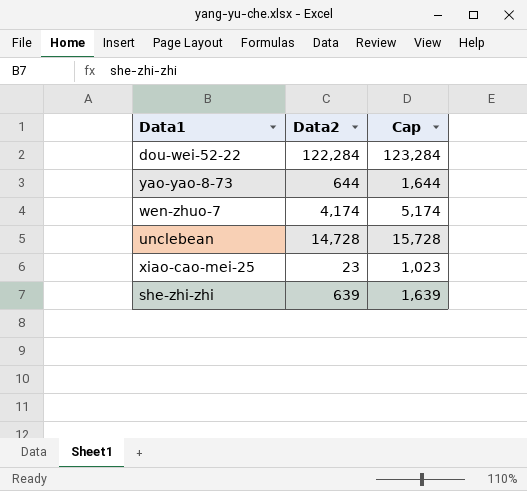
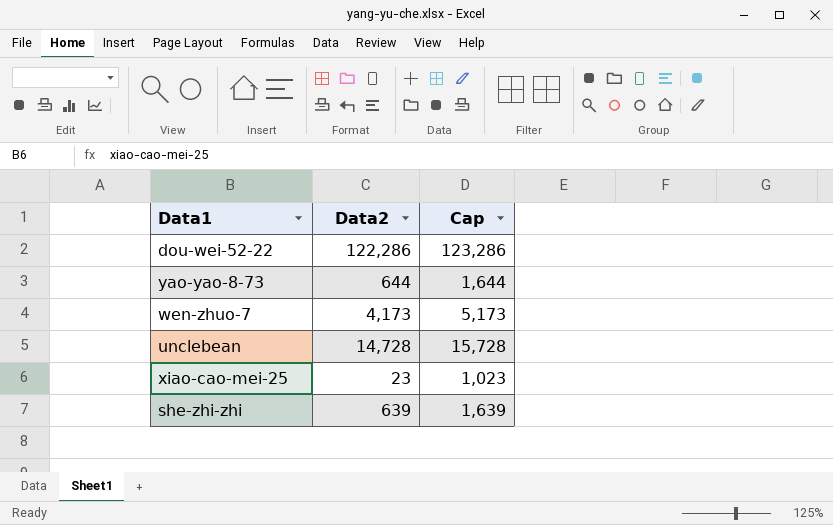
dou-wei-52-22 | Data2: 122,284 -> 122,286
dou-wei-52-22 | Cap: 123,284 -> 123,286
wen-zhuo-7 | Data2: 4,174 -> 4,173
wen-zhuo-7 | Cap: 5,174 -> 5,173

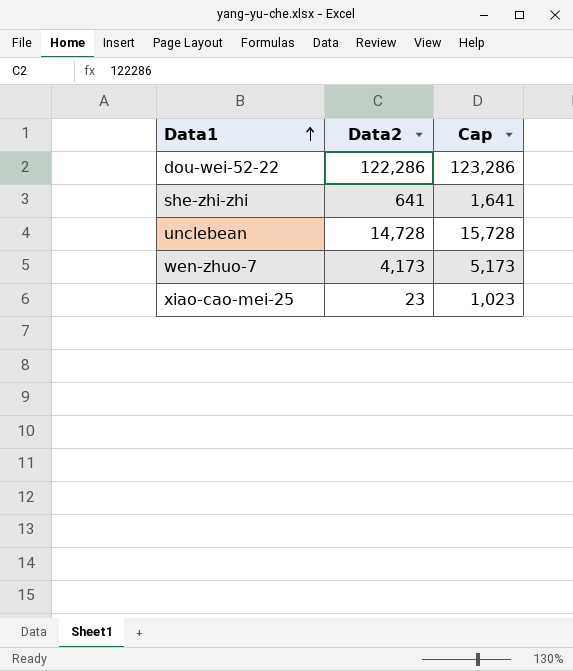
row order: none -> Data1 ascending
row yao-yao-8-73: 644 | 1,644 -> none
she-zhi-zhi | Data2: 639 -> 641
she-zhi-zhi | Cap: 1,639 -> 1,641

